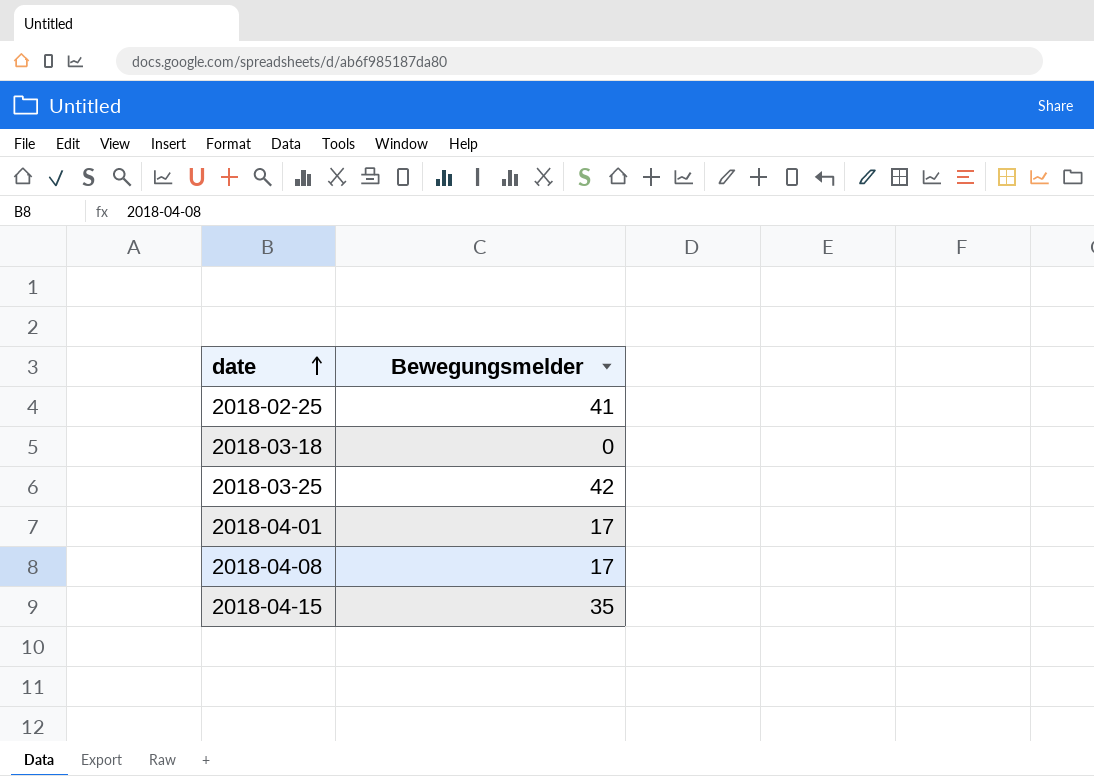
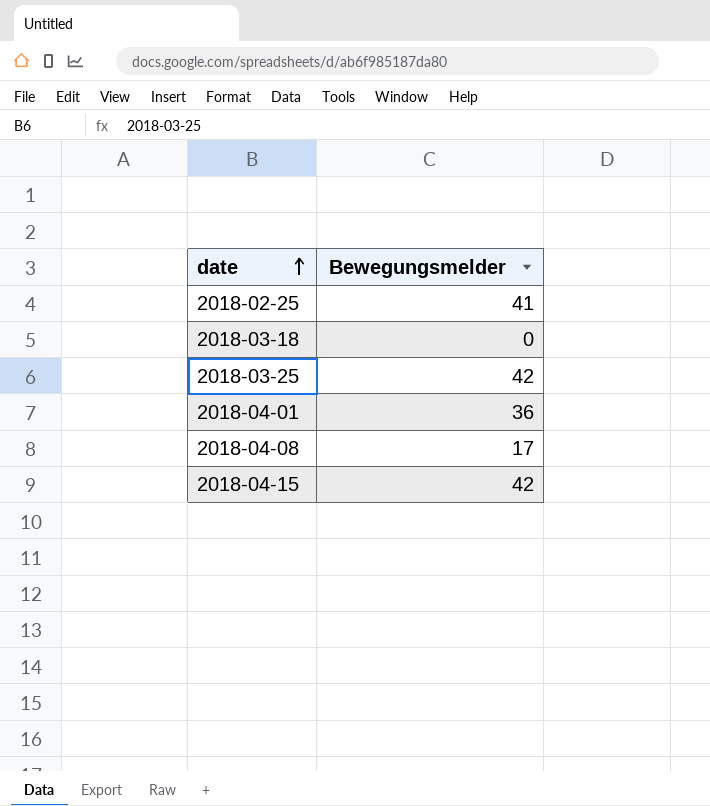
2018-04-01 | Bewegungsmelder: 17 -> 36
2018-04-15 | Bewegungsmelder: 35 -> 42

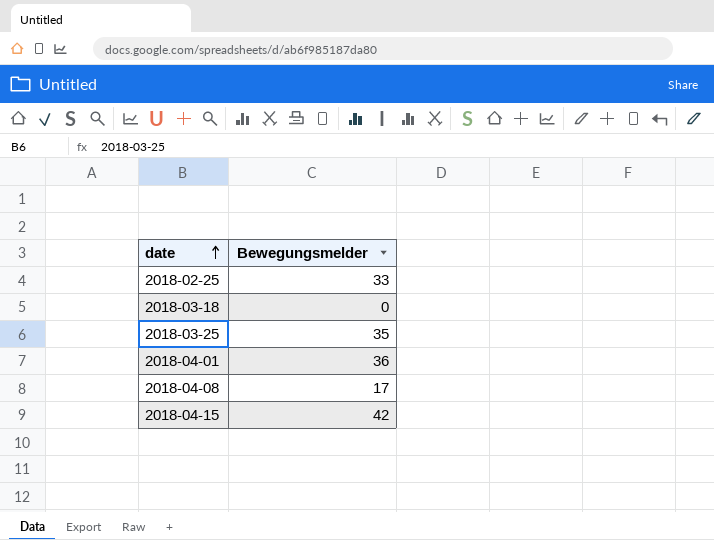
2018-02-25 | Bewegungsmelder: 41 -> 33
2018-03-25 | Bewegungsmelder: 42 -> 35

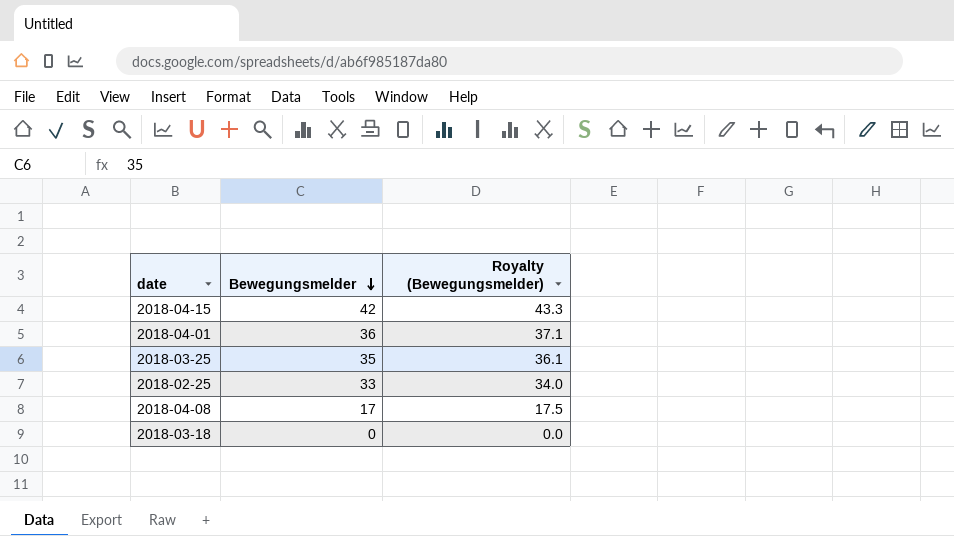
row order: date ascending -> Bewegungsmelder descending
column Royalty (Bewegungsmelder) | formula: none -> [Bewegungsmelder] * 1.03

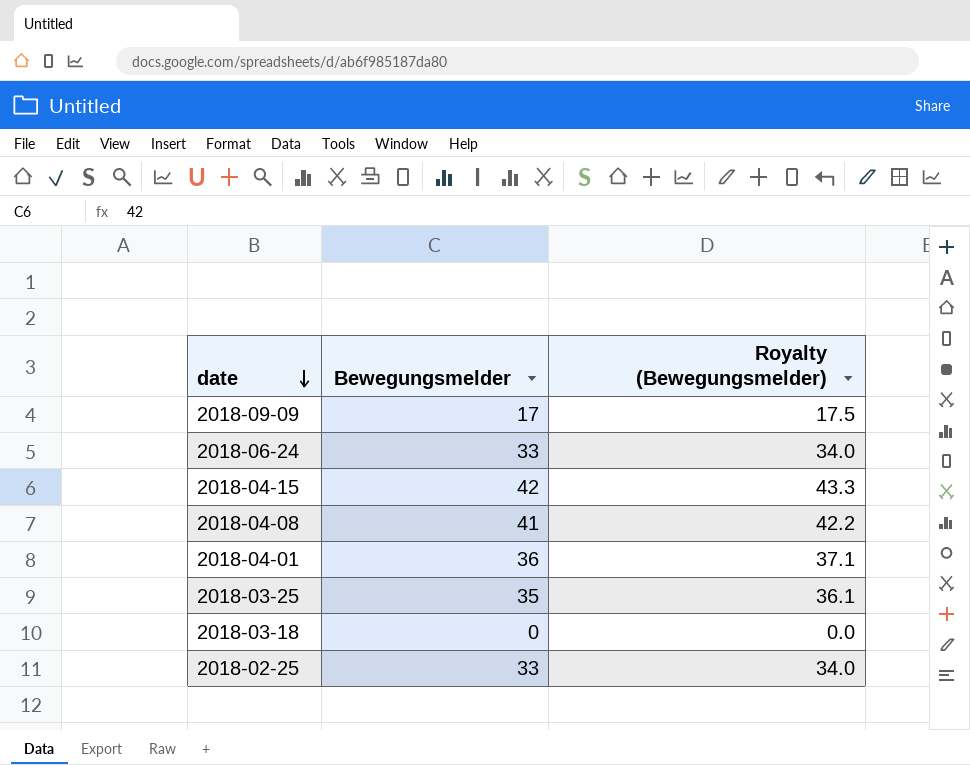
row order: Bewegungsmelder descending -> date descending
row 2018-09-09: none -> 17 | 17.5
row 2018-06-24: none -> 33 | 34.0
2018-04-08 | Bewegungsmelder: 17 -> 41
2018-04-08 | Royalty (Bewegungsmelder): 17.5 -> 42.2

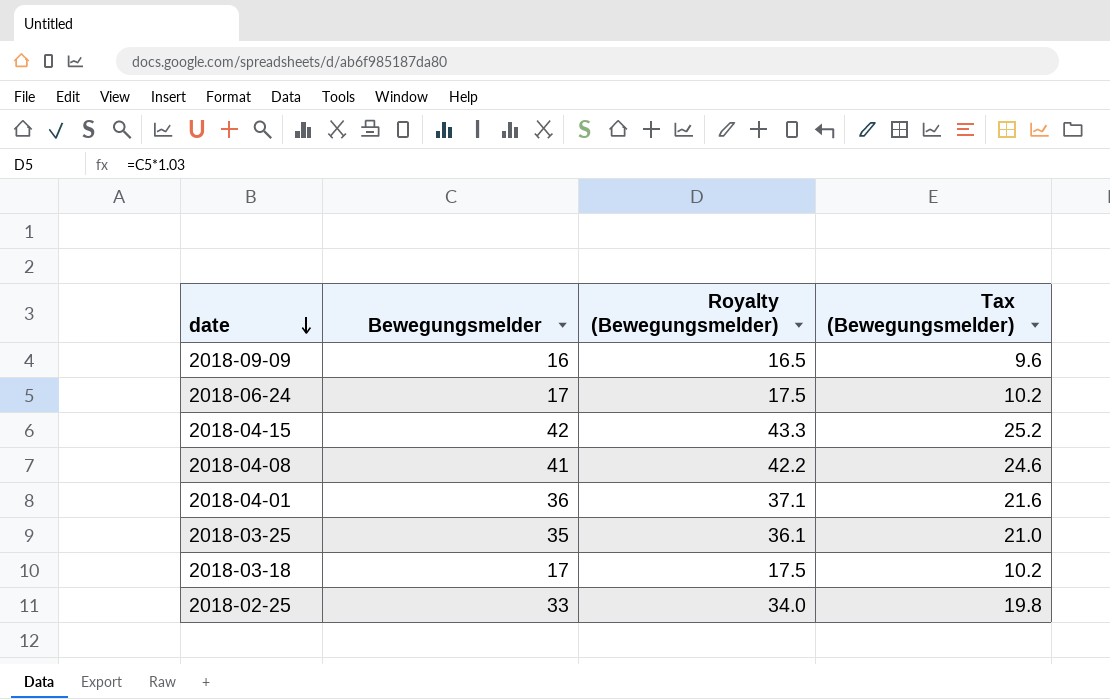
column Tax (Bewegungsmelder) | formula: none -> [Bewegungsmelder] * 0.6
2018-09-09 | Bewegungsmelder: 17 -> 16
2018-09-09 | Royalty (Bewegungsmelder): 17.5 -> 16.5
2018-06-24 | Bewegungsmelder: 33 -> 17
2018-06-24 | Royalty (Bewegungsmelder): 34.0 -> 17.5
2018-03-18 | Bewegungsmelder: 0 -> 17
2018-03-18 | Royalty (Bewegungsmelder): 0.0 -> 17.5

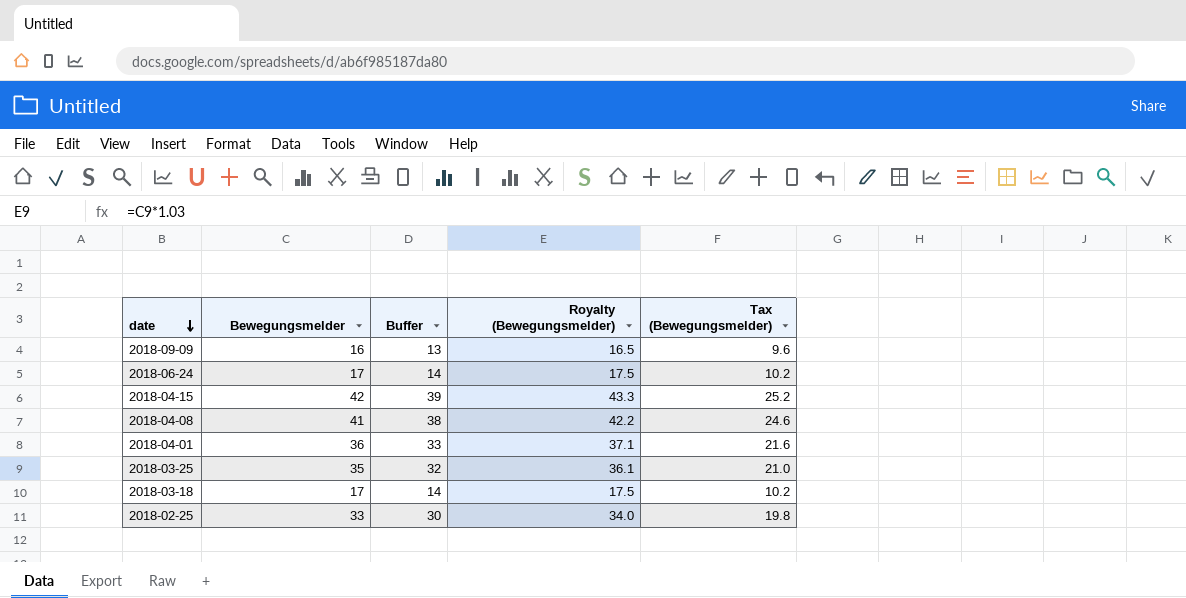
column Buffer | formula: none -> [Bewegungsmelder] - 3

